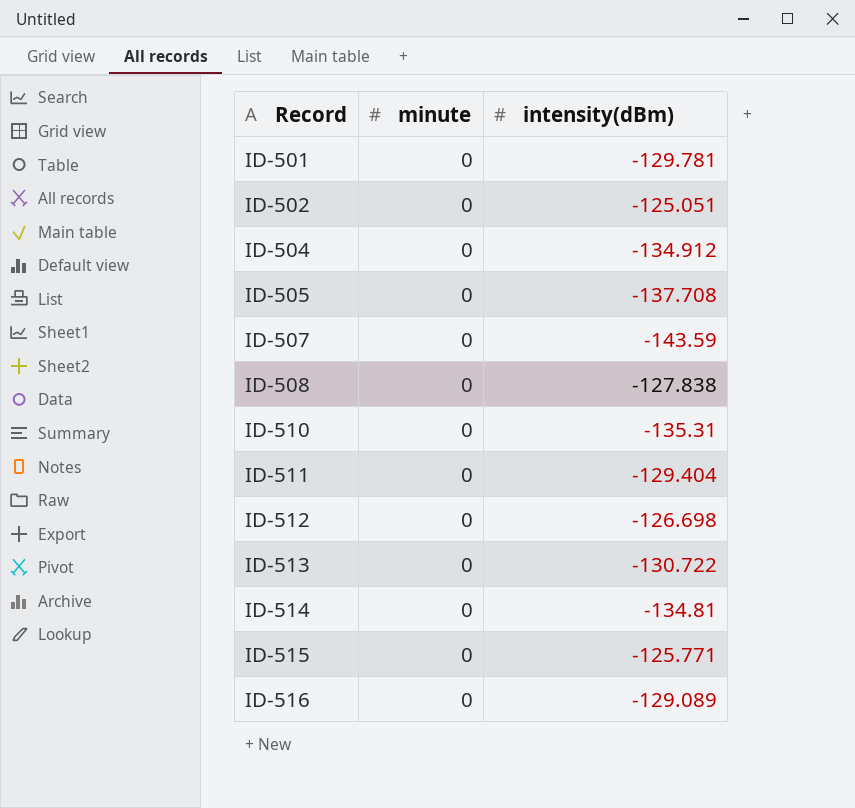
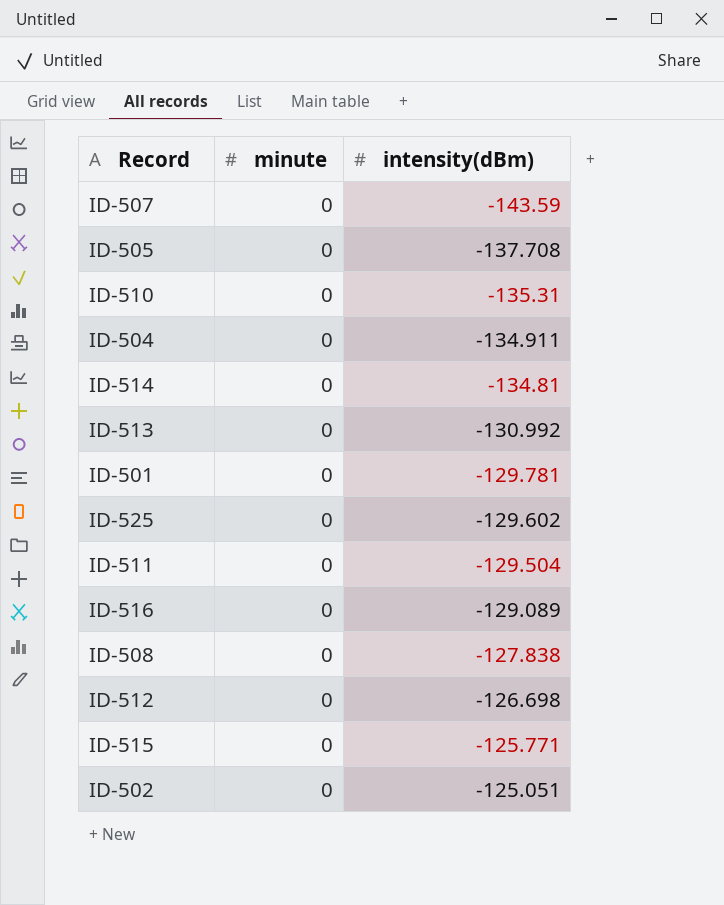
row order: Record ascending -> intensity(dBm) ascending
ID-504 | intensity(dBm): -134.912 -> -134.911
ID-513 | intensity(dBm): -130.722 -> -130.992
row ID-525: none -> 0 | -129.602
ID-511 | intensity(dBm): -129.404 -> -129.504

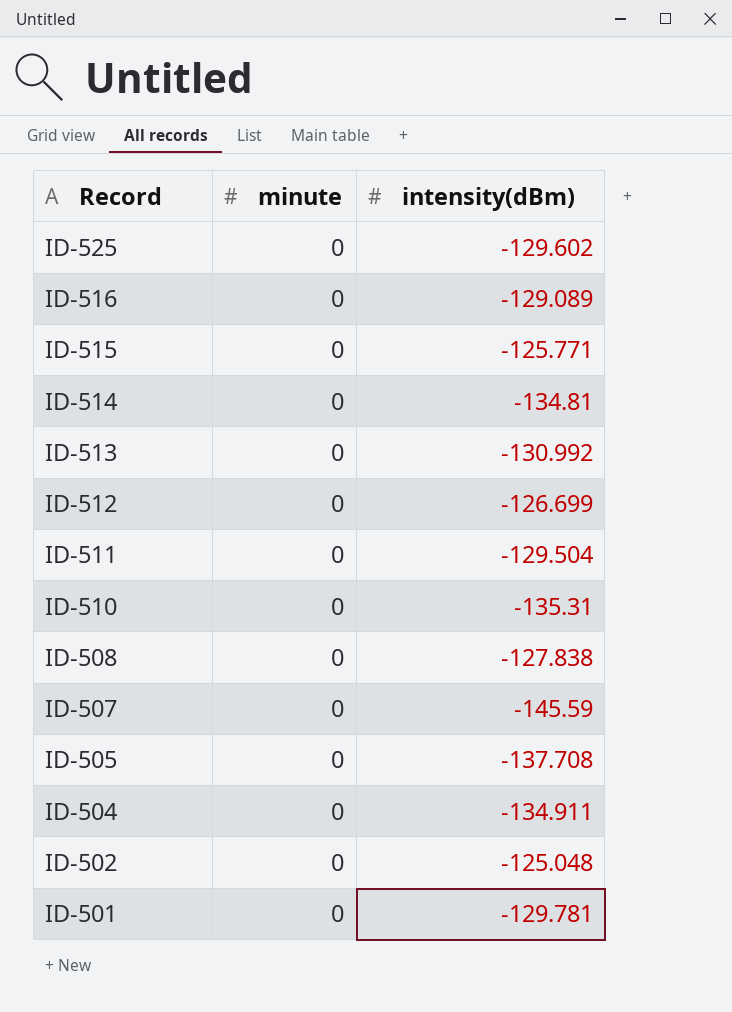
row order: intensity(dBm) ascending -> Record descending
ID-512 | intensity(dBm): -126.698 -> -126.699
ID-507 | intensity(dBm): -143.59 -> -145.59
ID-502 | intensity(dBm): -125.051 -> -125.048

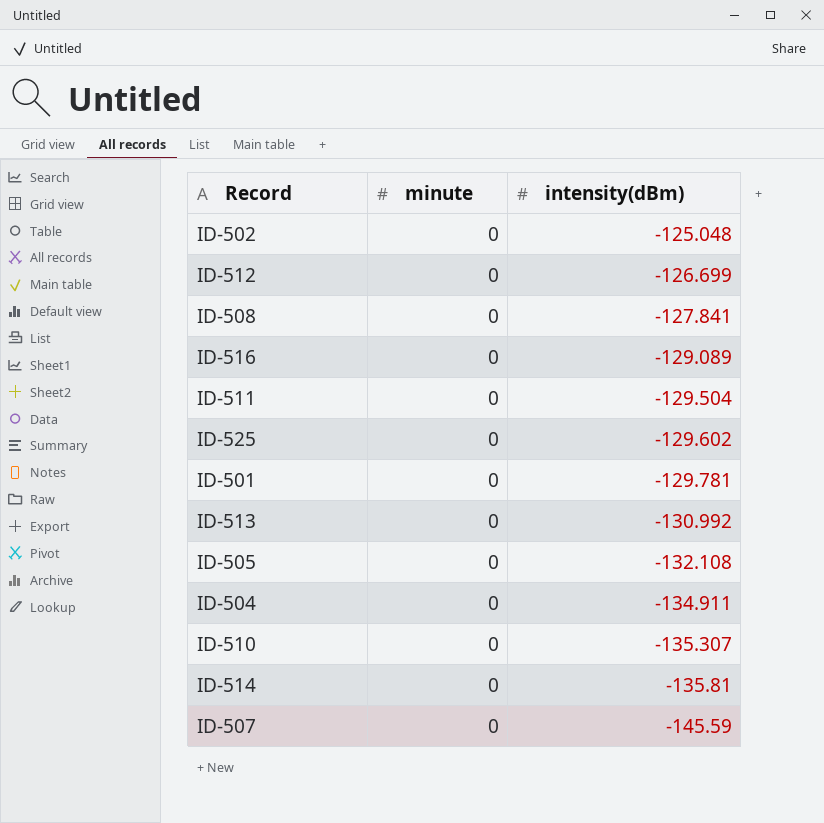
row order: Record descending -> intensity(dBm) descending
row ID-515: 0 | -125.771 -> none
ID-508 | intensity(dBm): -127.838 -> -127.841
ID-505 | intensity(dBm): -137.708 -> -132.108
ID-510 | intensity(dBm): -135.31 -> -135.307
ID-514 | intensity(dBm): -134.81 -> -135.81

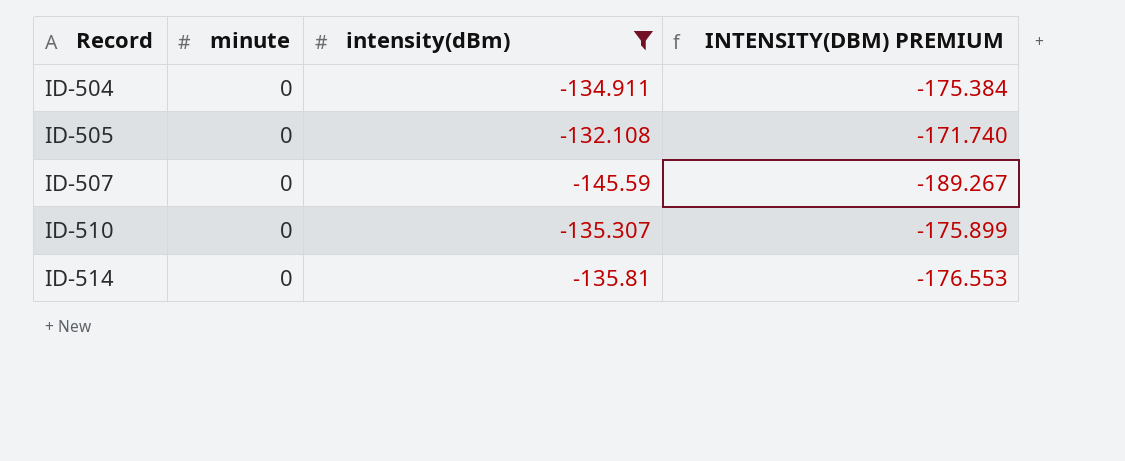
filter: none -> intensity(dBm) <= -132.108
row order: intensity(dBm) descending -> Record ascending
column INTENSITY(DBM) PREMIUM | formula: none -> [intensity(dBm)] * 1.3

